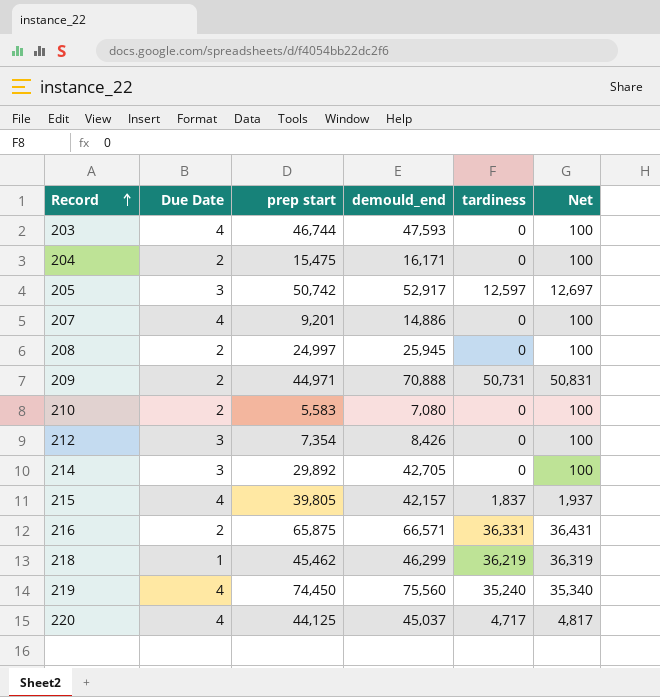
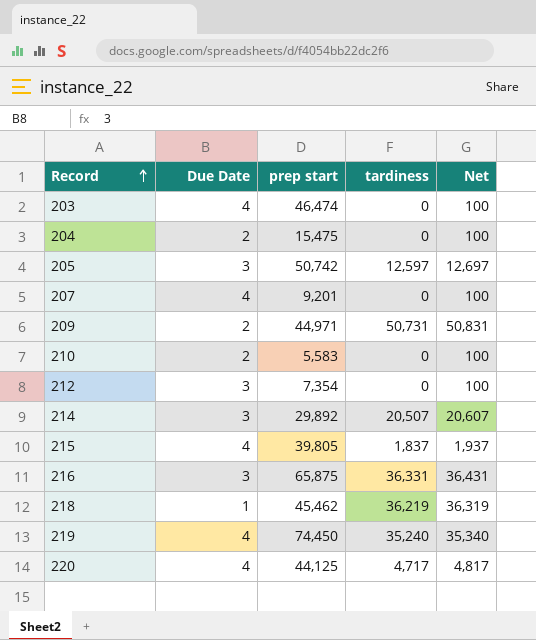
column demould_end | position: 4 -> none
row 208: 2 | 24,997 | 25,945 | 0 | 100 -> none
203 | prep start: 46,744 -> 46,474
214 | tardiness: 0 -> 20,507
214 | Net: 100 -> 20,607
216 | Due Date: 2 -> 3

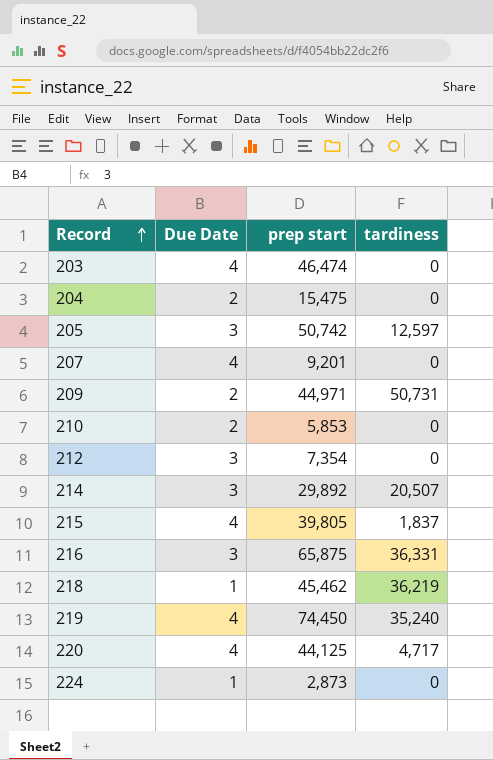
column Net | formula: [tardiness] + 100 -> none
210 | prep start: 5,583 -> 5,853
row 224: none -> 1 | 2,873 | 0

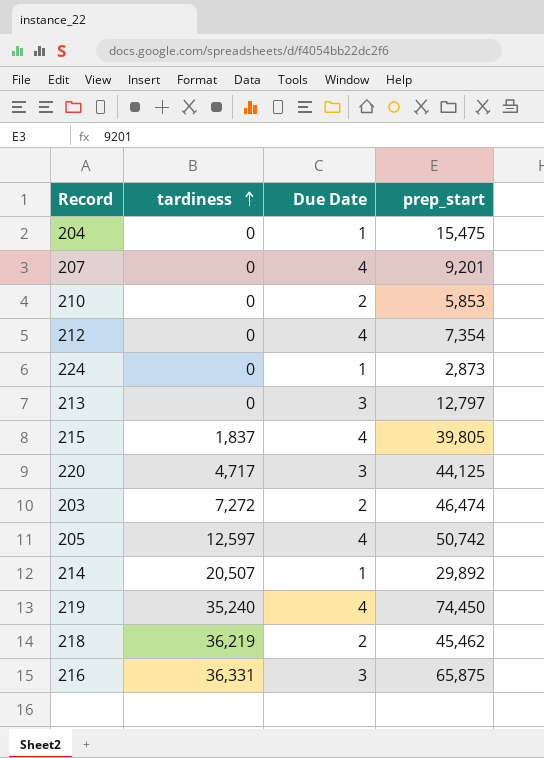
row order: Record ascending -> tardiness ascending
column tardiness | position: 4 -> 2
column name: prep start -> prep_start
row 209: 2 | 44,971 | 50,731 -> none
204 | Due Date: 2 -> 1
212 | Due Date: 3 -> 4
row 213: none -> 0 | 3 | 12,797
220 | Due Date: 4 -> 3
203 | tardiness: 0 -> 7,272
203 | Due Date: 4 -> 2
205 | Due Date: 3 -> 4
214 | Due Date: 3 -> 1
218 | Due Date: 1 -> 2

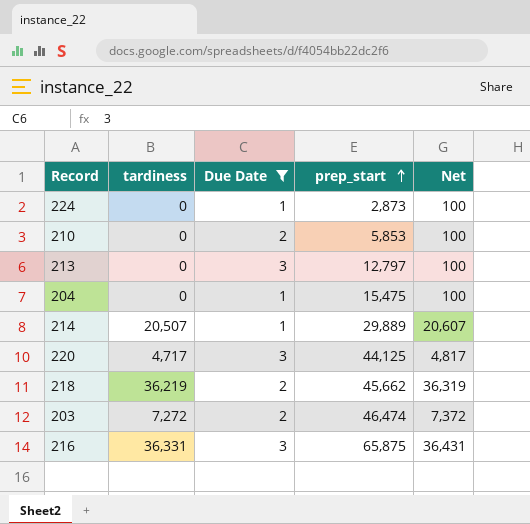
filter: none -> Due Date != 4
row order: tardiness ascending -> prep_start ascending
column Net | formula: none -> [tardiness] + 100
214 | prep_start: 29,892 -> 29,889
218 | prep_start: 45,462 -> 45,662

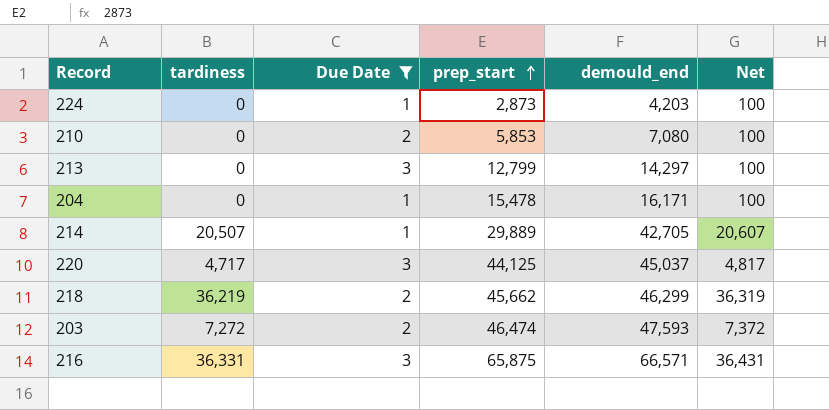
column demould_end | position: none -> 5
213 | prep_start: 12,797 -> 12,799
204 | prep_start: 15,475 -> 15,478

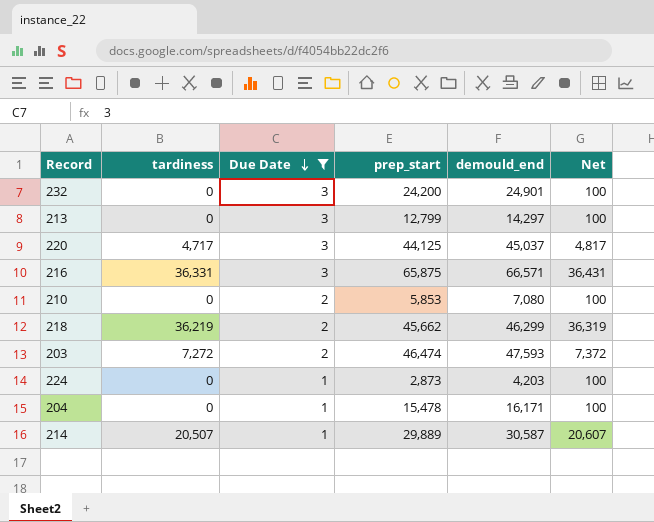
row order: prep_start ascending -> Due Date descending
row 232: none -> 0 | 3 | 24,200 | 24,901 | 100
214 | demould_end: 42,705 -> 30,587

